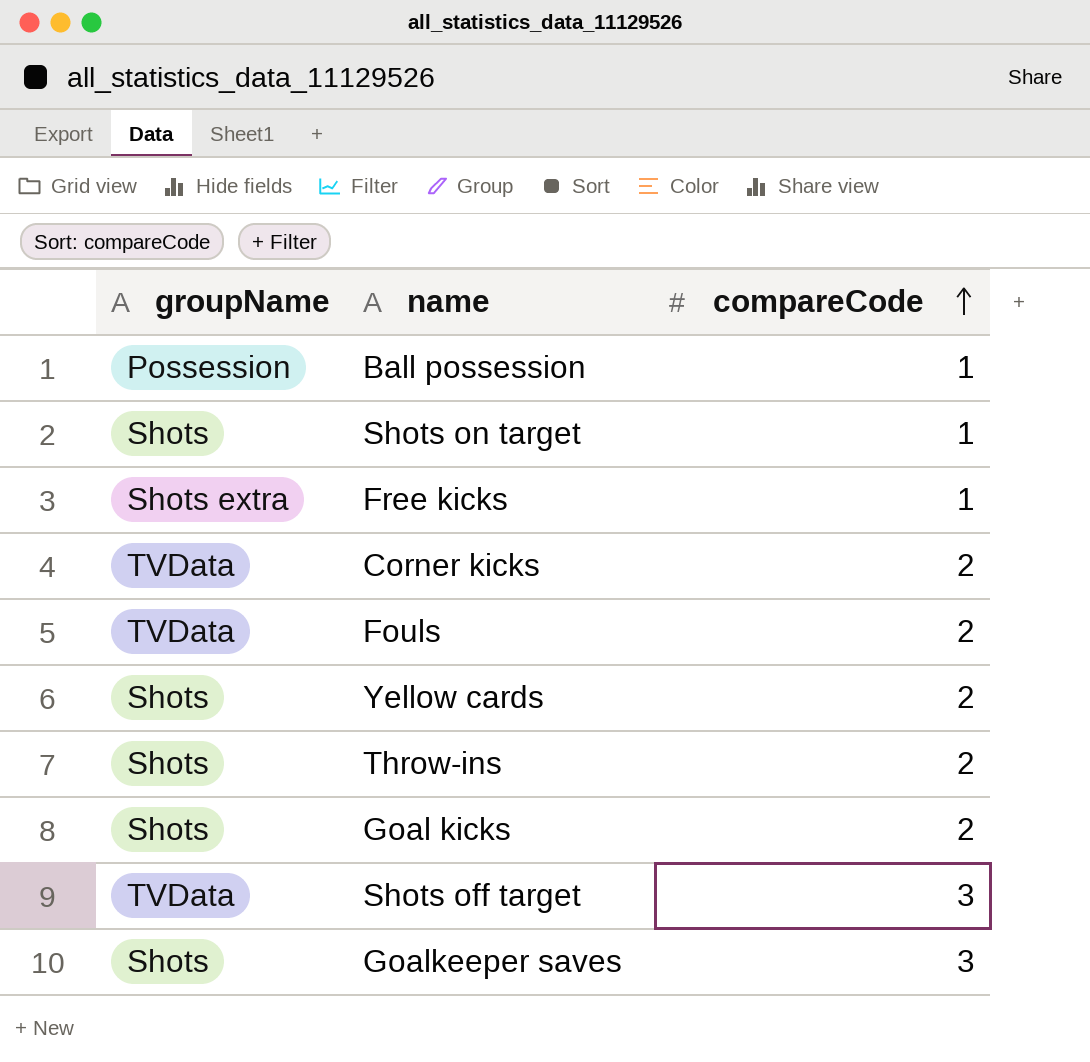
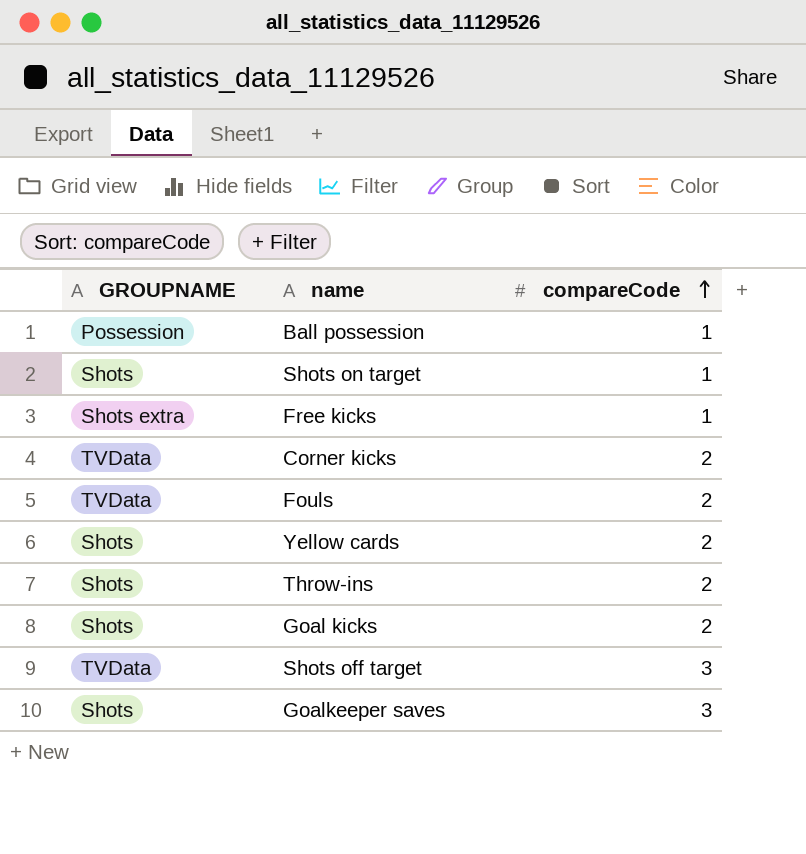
column name: groupName -> GROUPNAME

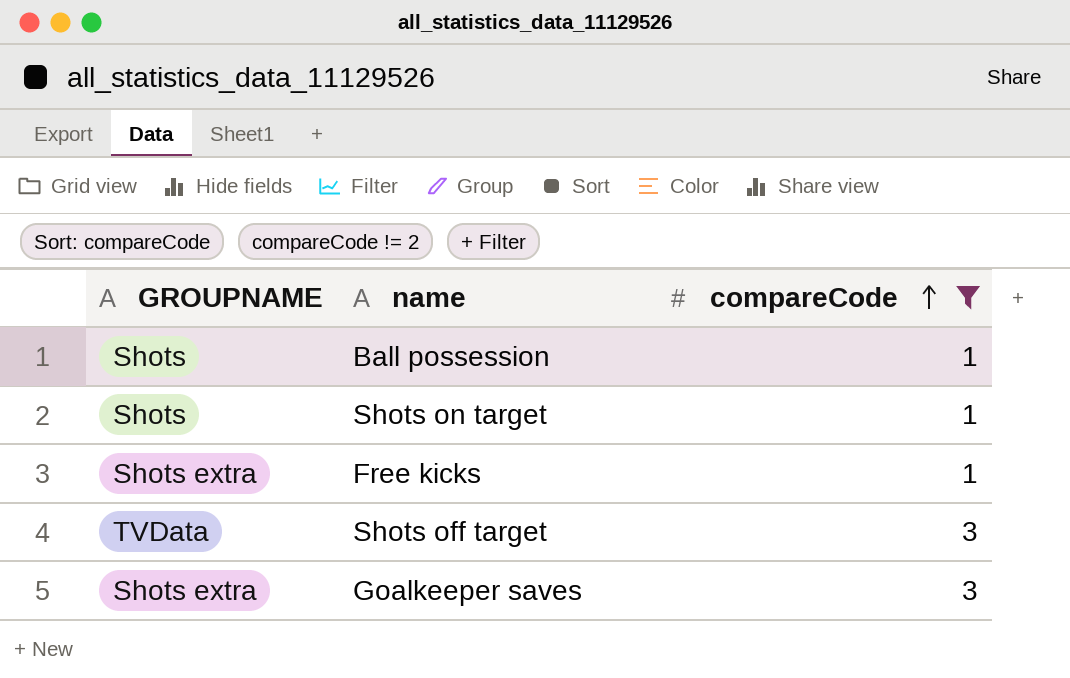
filter: none -> compareCode != 2
Ball possession | GROUPNAME: Possession -> Shots
Goalkeeper saves | GROUPNAME: Shots -> Shots extra

